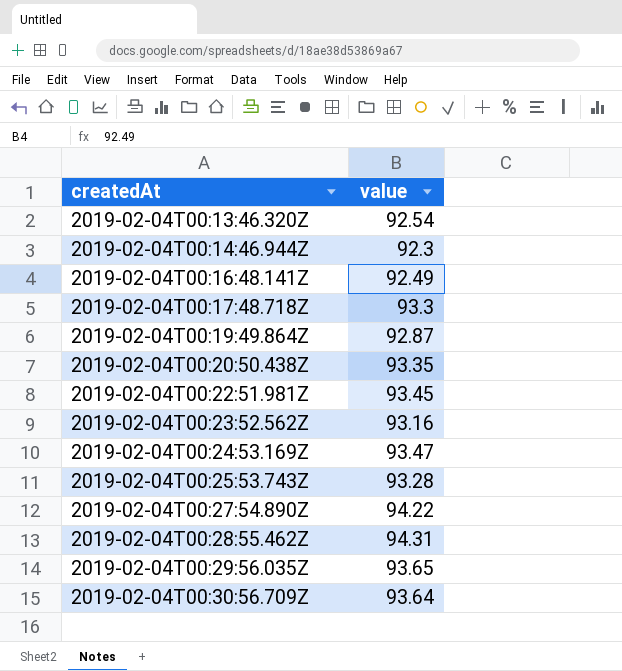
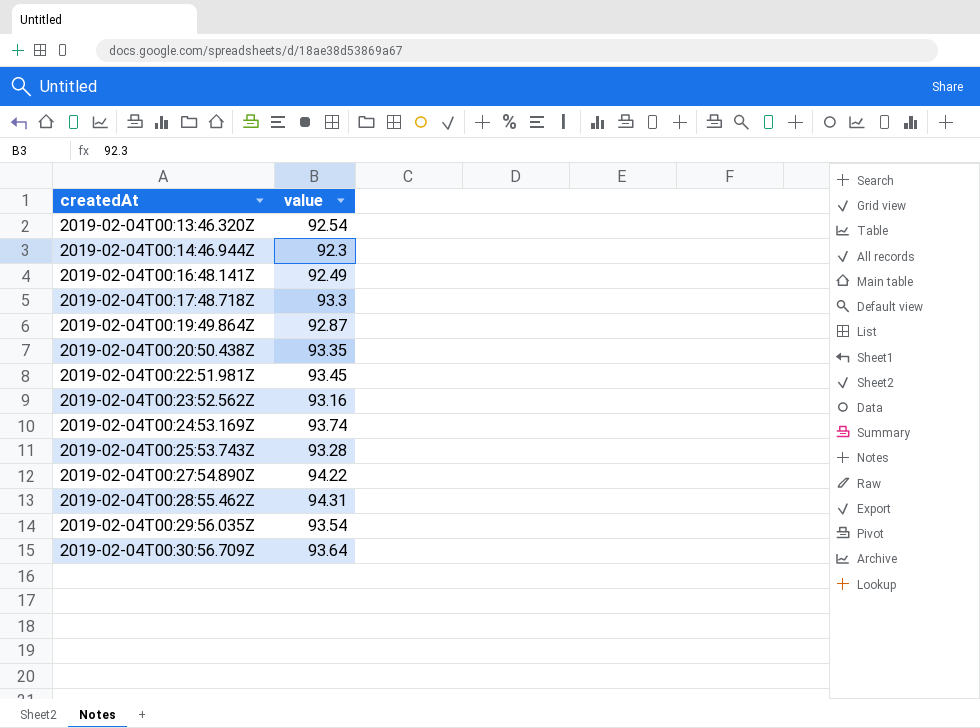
2019-02-04T00:24:53.169Z | value: 93.47 -> 93.74
2019-02-04T00:29:56.035Z | value: 93.65 -> 93.54

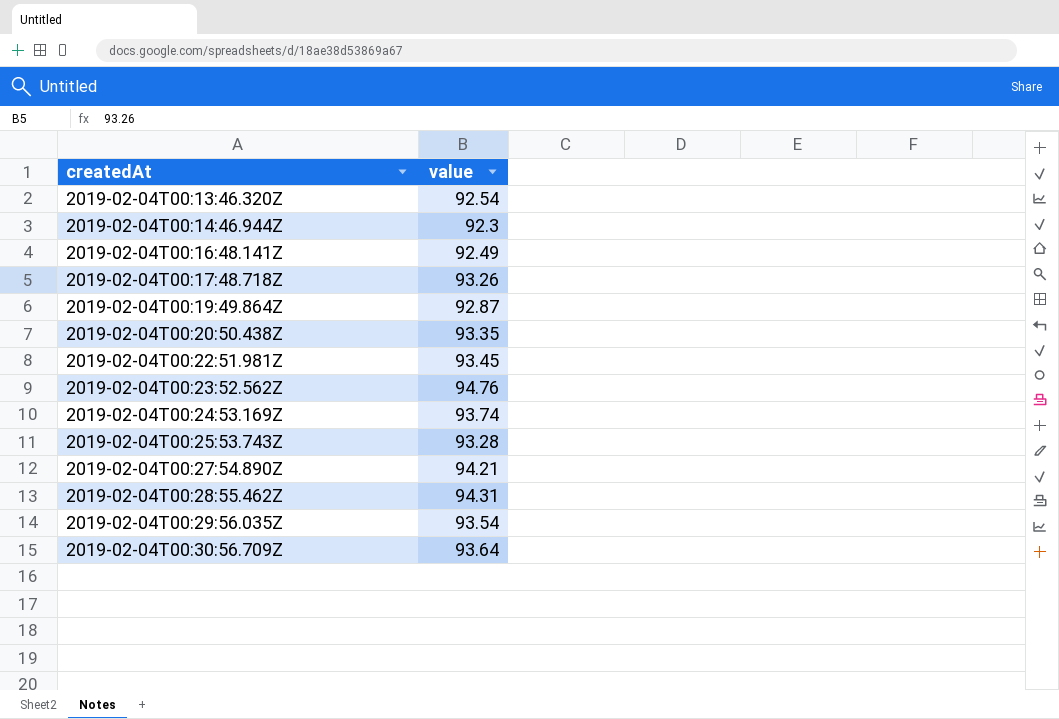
2019-02-04T00:17:48.718Z | value: 93.3 -> 93.26
2019-02-04T00:23:52.562Z | value: 93.16 -> 94.76
2019-02-04T00:27:54.890Z | value: 94.22 -> 94.21

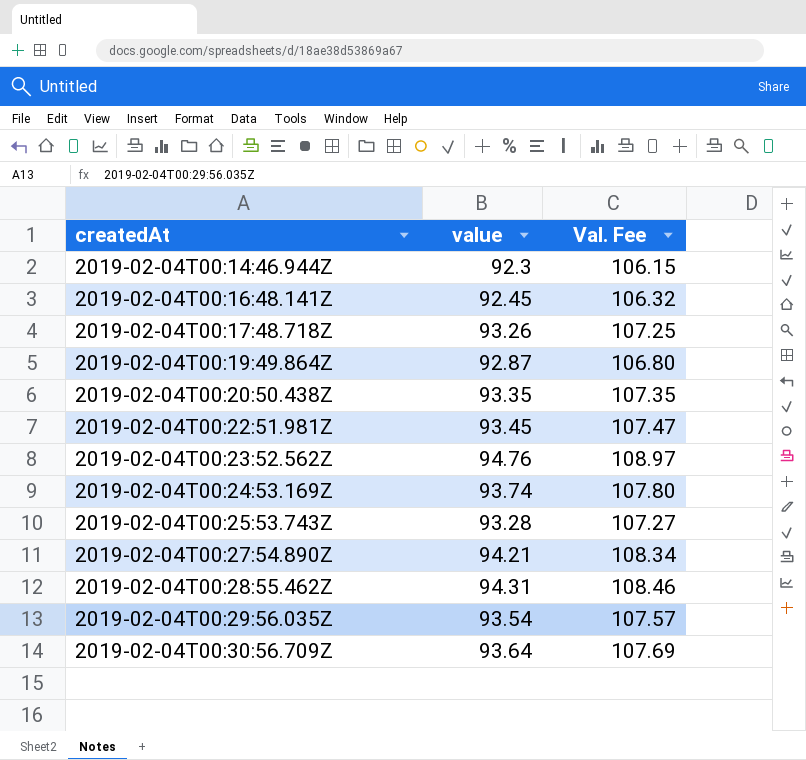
column Val. Fee | formula: none -> [value] * 1.15
row 2019-02-04T00:13:46.320Z: 92.54 -> none
2019-02-04T00:16:48.141Z | value: 92.49 -> 92.45

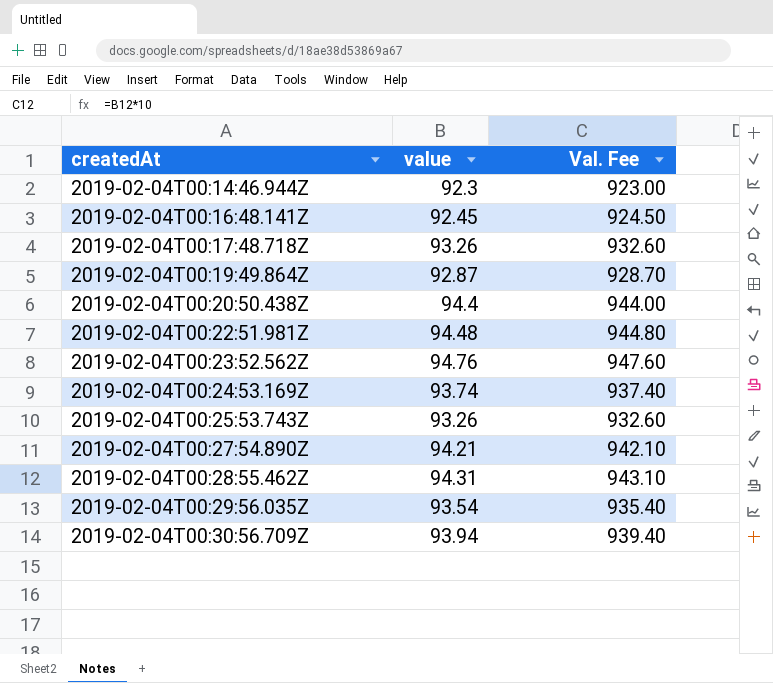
column Val. Fee | formula: [value] * 1.15 -> [value] * 10
2019-02-04T00:20:50.438Z | value: 93.35 -> 94.4
2019-02-04T00:22:51.981Z | value: 93.45 -> 94.48
2019-02-04T00:25:53.743Z | value: 93.28 -> 93.26
2019-02-04T00:30:56.709Z | value: 93.64 -> 93.94

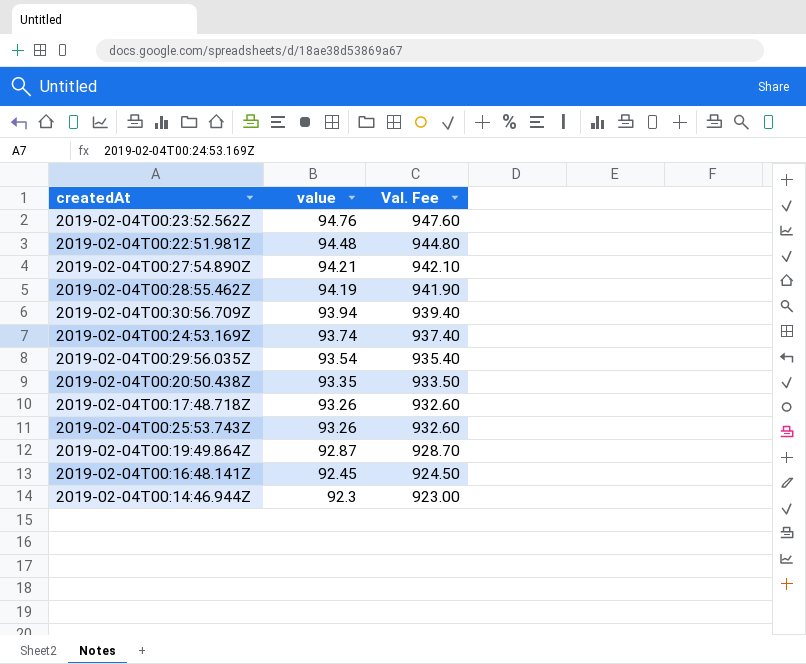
row order: createdAt ascending -> value descending
2019-02-04T00:28:55.462Z | value: 94.31 -> 94.19
2019-02-04T00:28:55.462Z | Val. Fee: 943.10 -> 941.90
2019-02-04T00:20:50.438Z | value: 94.4 -> 93.35
2019-02-04T00:20:50.438Z | Val. Fee: 944.00 -> 933.50

